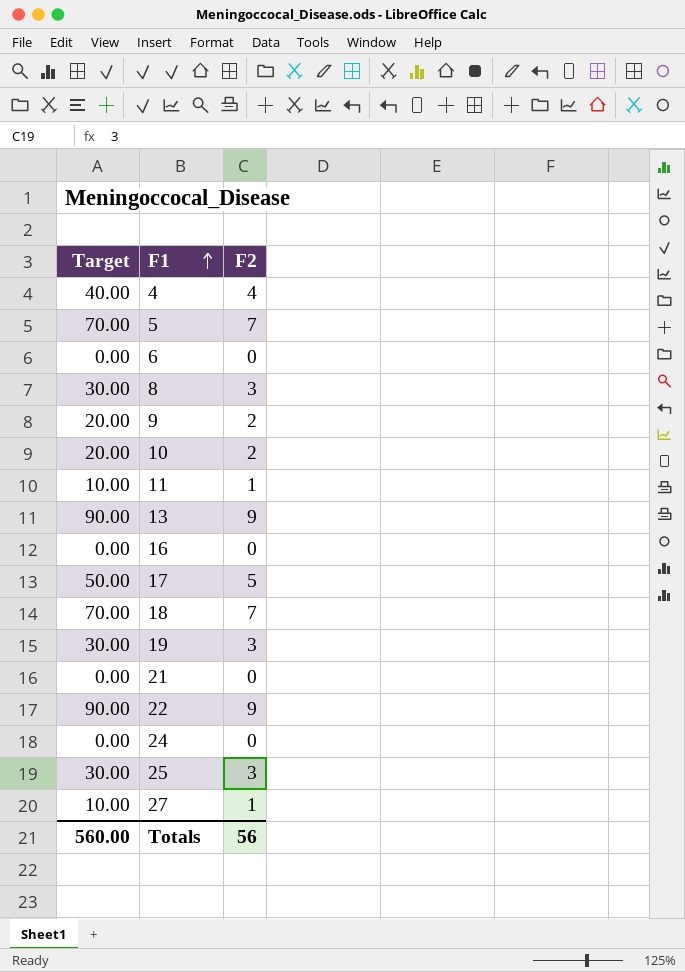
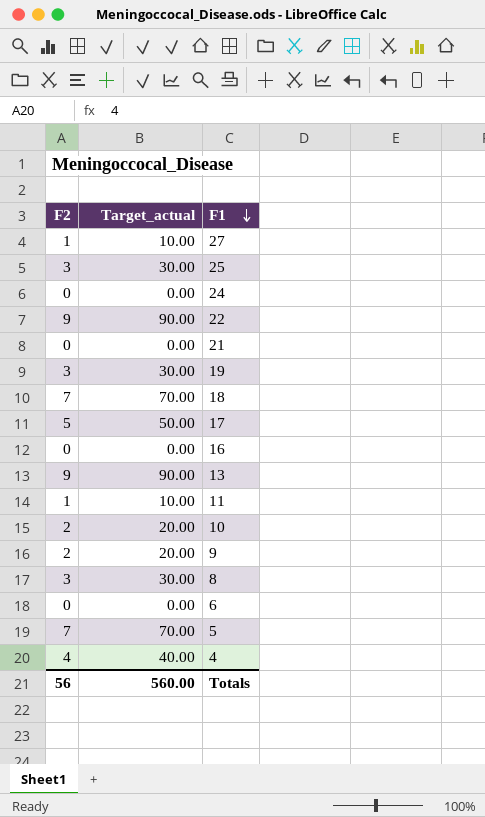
row order: F1 ascending -> F1 descending
column F2 | position: 3 -> 1
column name: Target -> Target_actual

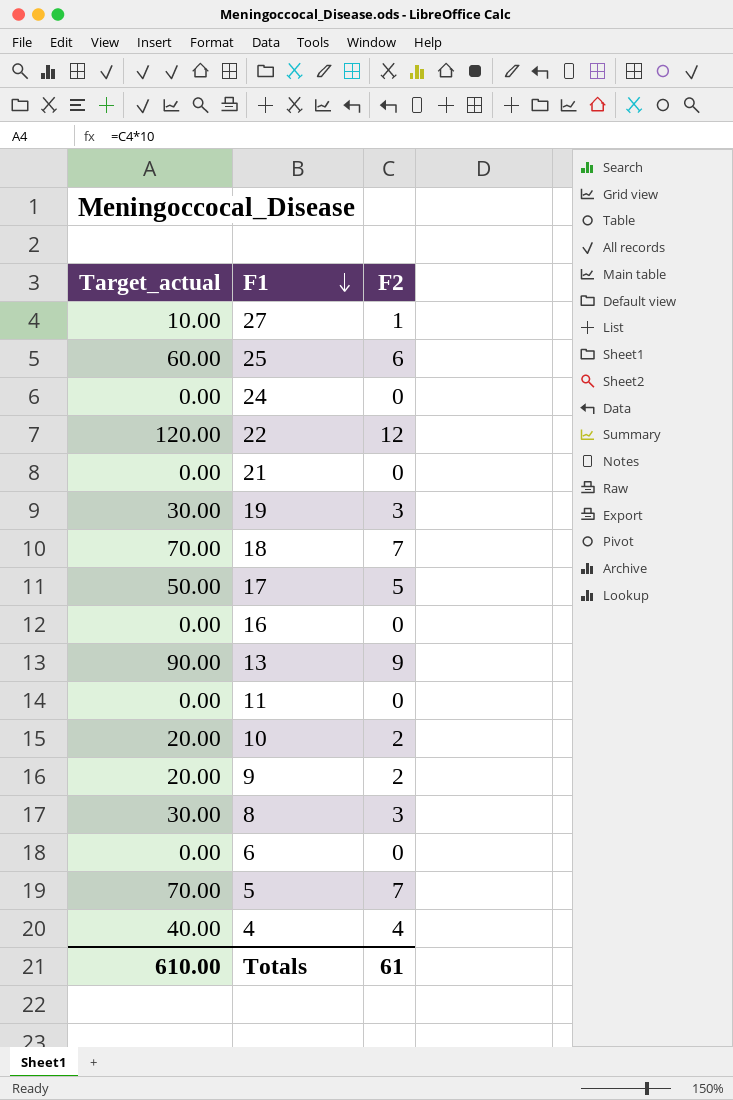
column F2 | position: 1 -> 3
25 | Target_actual: 30.00 -> 60.00
25 | F2: 3 -> 6
22 | Target_actual: 90.00 -> 120.00
22 | F2: 9 -> 12
11 | Target_actual: 10.00 -> 0.00
11 | F2: 1 -> 0
Totals | Target_actual: 560.00 -> 610.00
Totals | F2: 56 -> 61

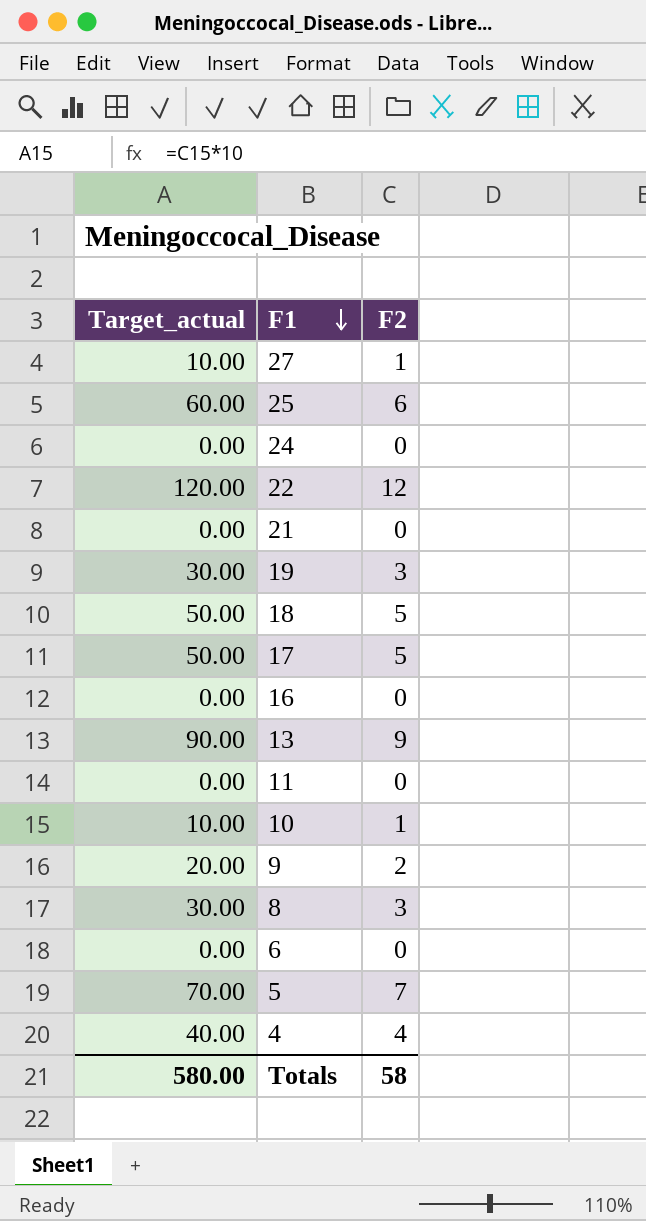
18 | Target_actual: 70.00 -> 50.00
18 | F2: 7 -> 5
10 | Target_actual: 20.00 -> 10.00
10 | F2: 2 -> 1
Totals | Target_actual: 610.00 -> 580.00
Totals | F2: 61 -> 58

